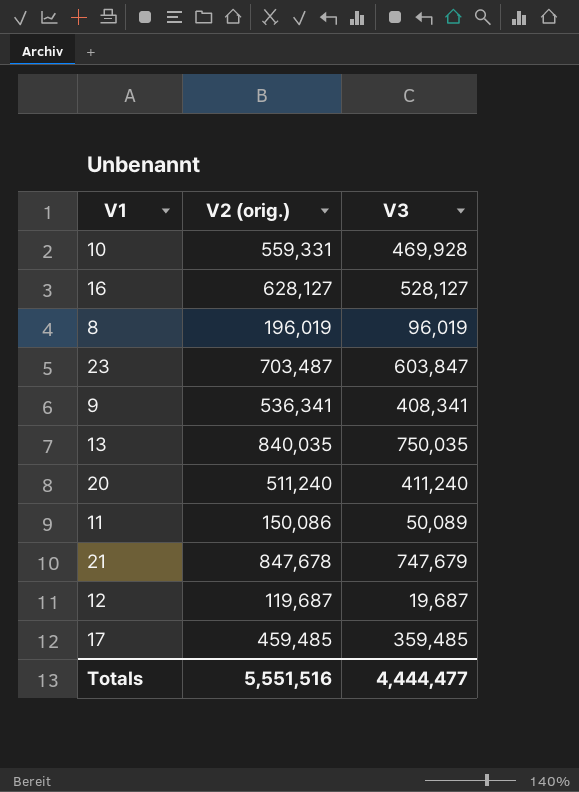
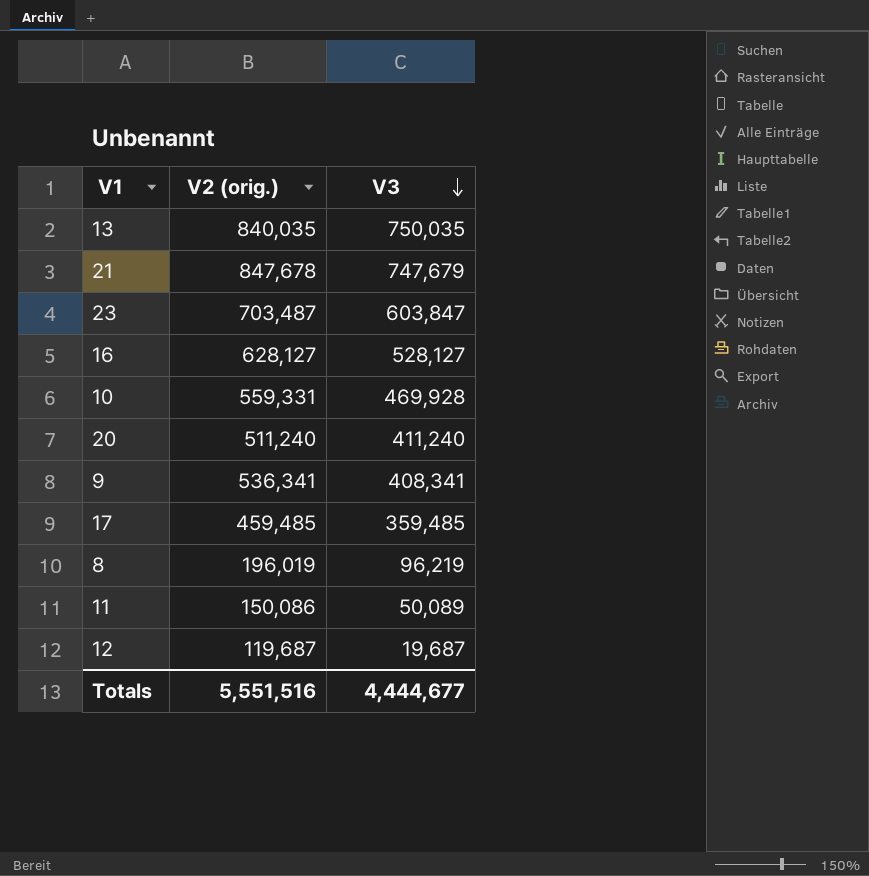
row order: none -> V3 descending
8 | V3: 96,019 -> 96,219
Totals | V3: 4,444,477 -> 4,444,677

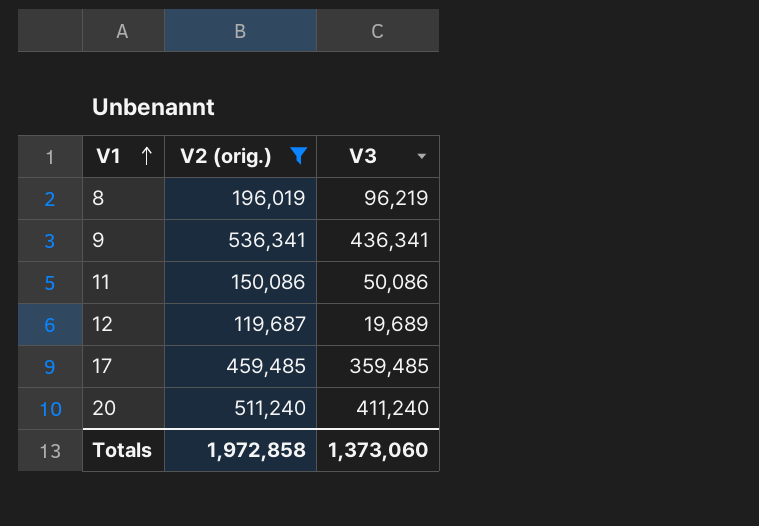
filter: none -> V2 (orig.) <= 536,341
row order: V3 descending -> V1 ascending
9 | V3: 408,341 -> 436,341
11 | V3: 50,089 -> 50,086
12 | V3: 19,687 -> 19,689
Totals | V2 (orig.): 5,551,516 -> 1,972,858
Totals | V3: 4,444,677 -> 1,373,060

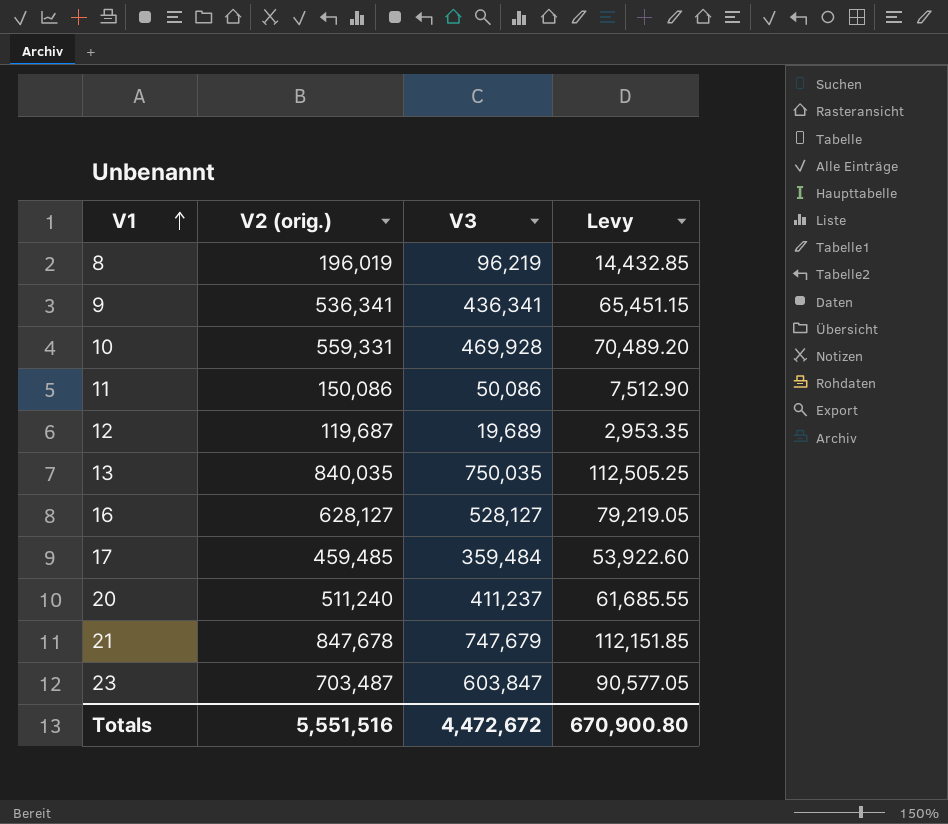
filter: V2 (orig.) <= 536,341 -> none
column Levy | formula: none -> [V3] * 0.15
17 | V3: 359,485 -> 359,484
20 | V3: 411,240 -> 411,237
Totals | V2 (orig.): 1,972,858 -> 5,551,516
Totals | V3: 1,373,060 -> 4,472,672

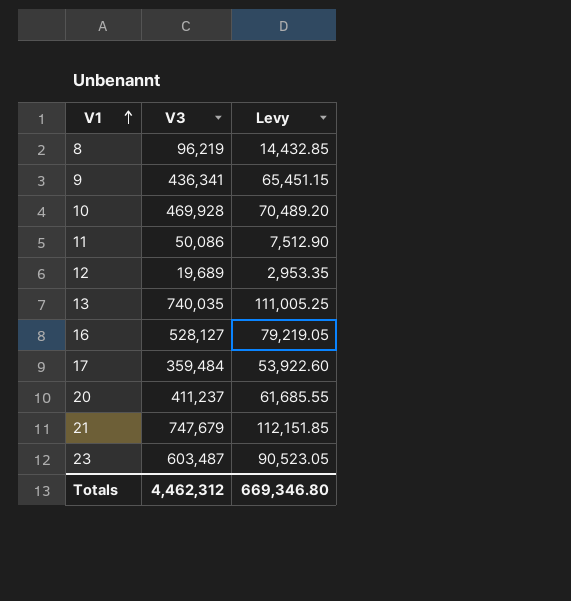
column V2 (orig.) | position: 2 -> none
13 | V3: 750,035 -> 740,035
13 | Levy: 112,505.25 -> 111,005.25
23 | V3: 603,847 -> 603,487
23 | Levy: 90,577.05 -> 90,523.05
Totals | V3: 4,472,672 -> 4,462,312
Totals | Levy: 670,900.80 -> 669,346.80

